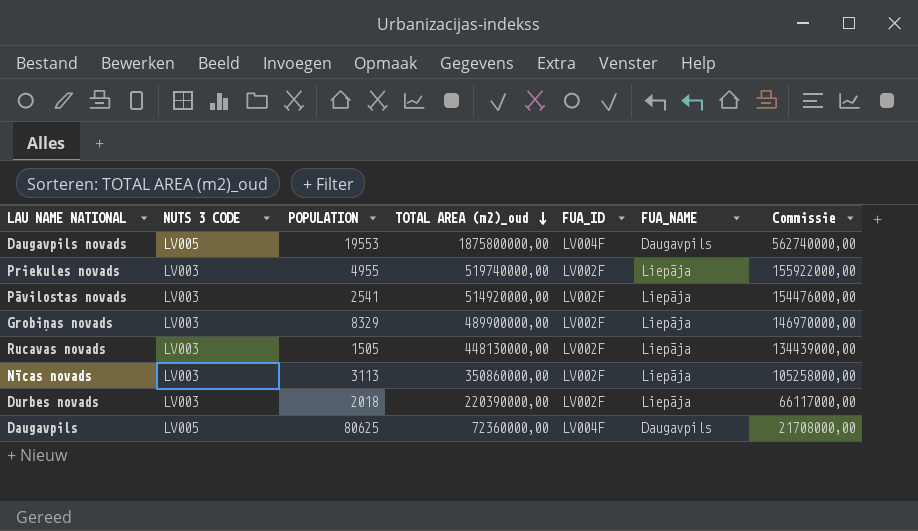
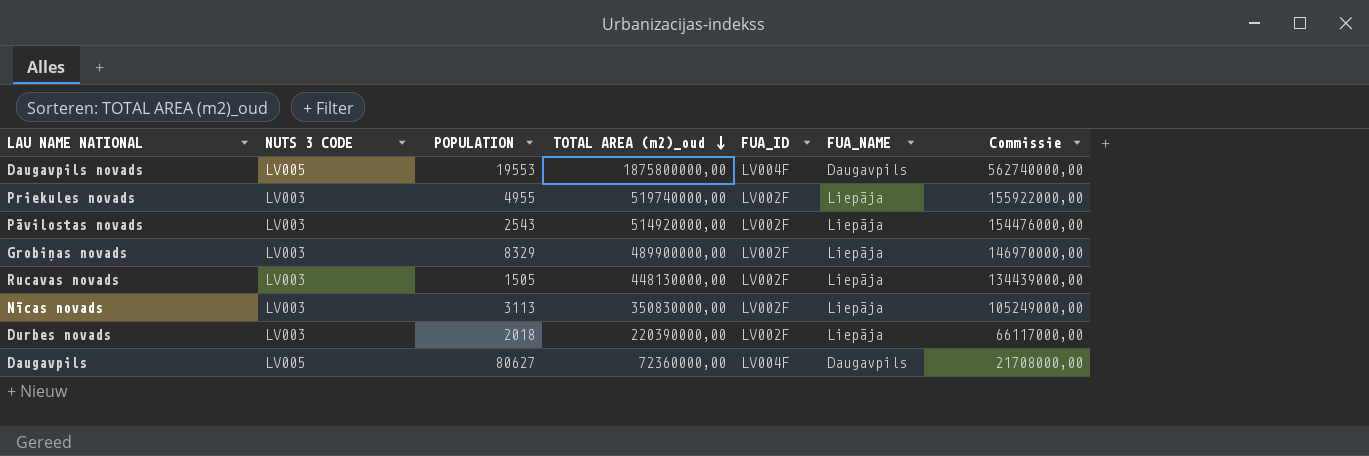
Pāvilostas novads | POPULATION: 2541 -> 2543
Nīcas novads | TOTAL AREA (m2)_oud: 350860000,00 -> 350830000,00
Nīcas novads | Commissie: 105258000,00 -> 105249000,00
Daugavpils | POPULATION: 80625 -> 80627

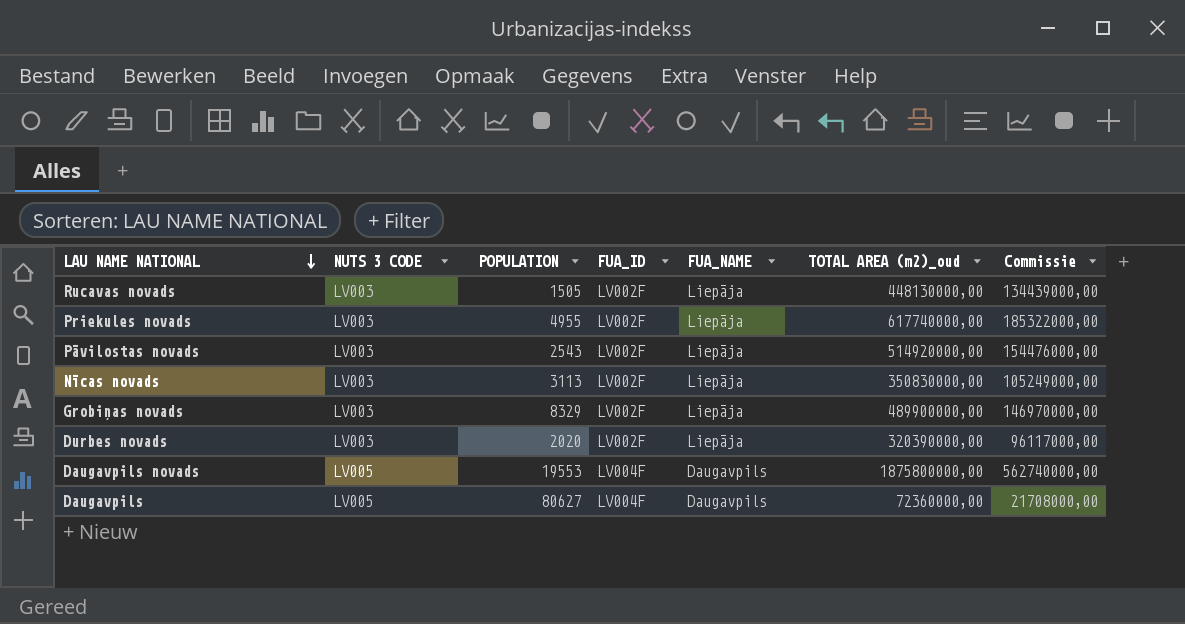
row order: TOTAL AREA (m2)_oud descending -> LAU NAME NATIONAL descending
column TOTAL AREA (m2)_oud | position: 4 -> 6
Priekules novads | TOTAL AREA (m2)_oud: 519740000,00 -> 617740000,00
Priekules novads | Commissie: 155922000,00 -> 185322000,00
Durbes novads | POPULATION: 2018 -> 2020
Durbes novads | TOTAL AREA (m2)_oud: 220390000,00 -> 320390000,00
Durbes novads | Commissie: 66117000,00 -> 96117000,00

